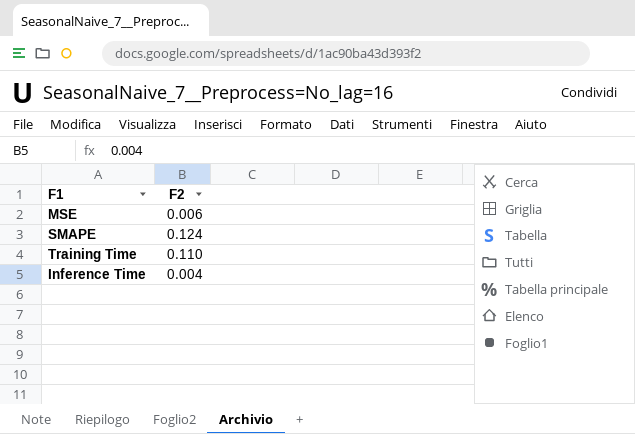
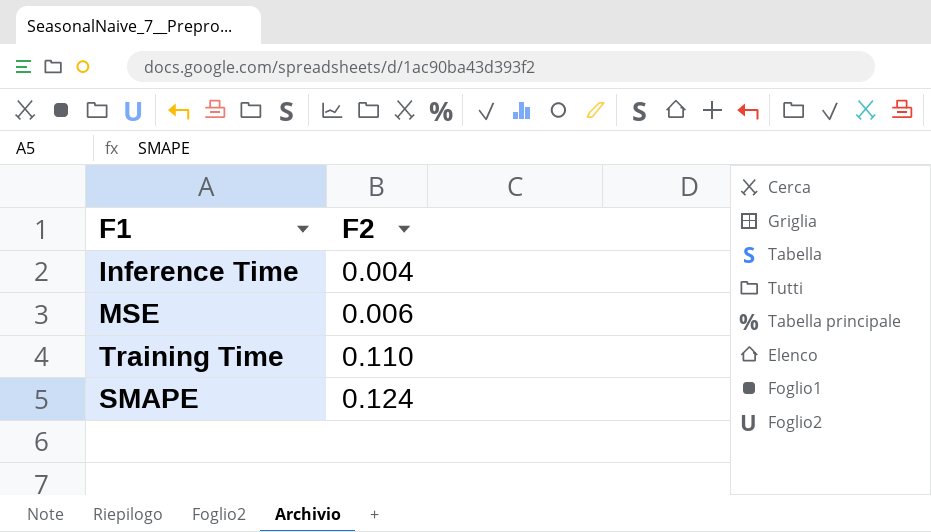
row order: none -> F2 ascending

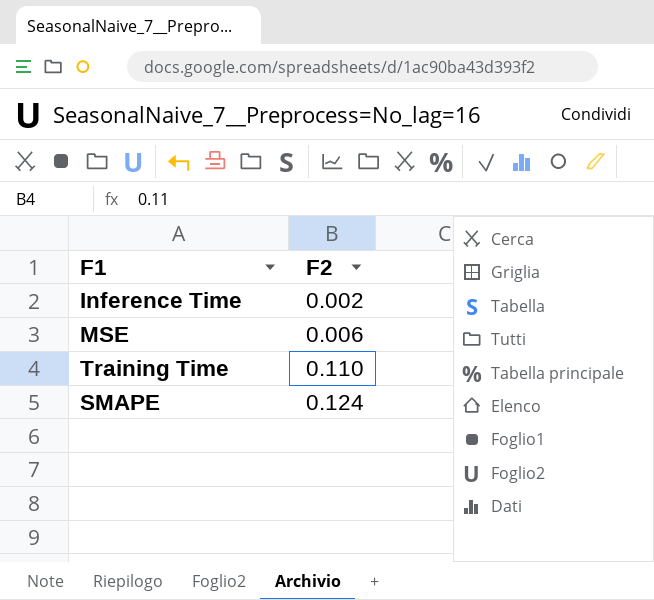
Inference Time | F2: 0.004 -> 0.002

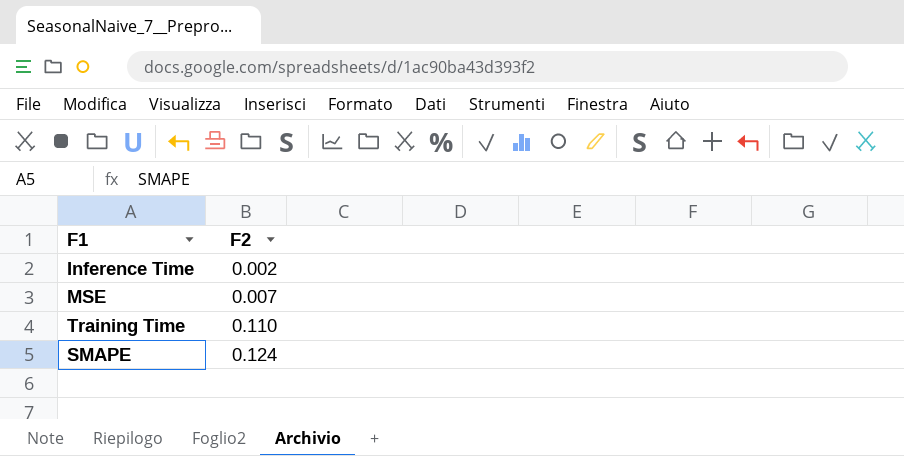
MSE | F2: 0.006 -> 0.007

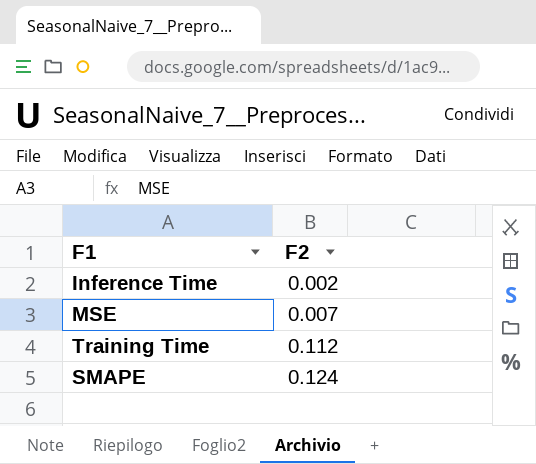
Training Time | F2: 0.110 -> 0.112

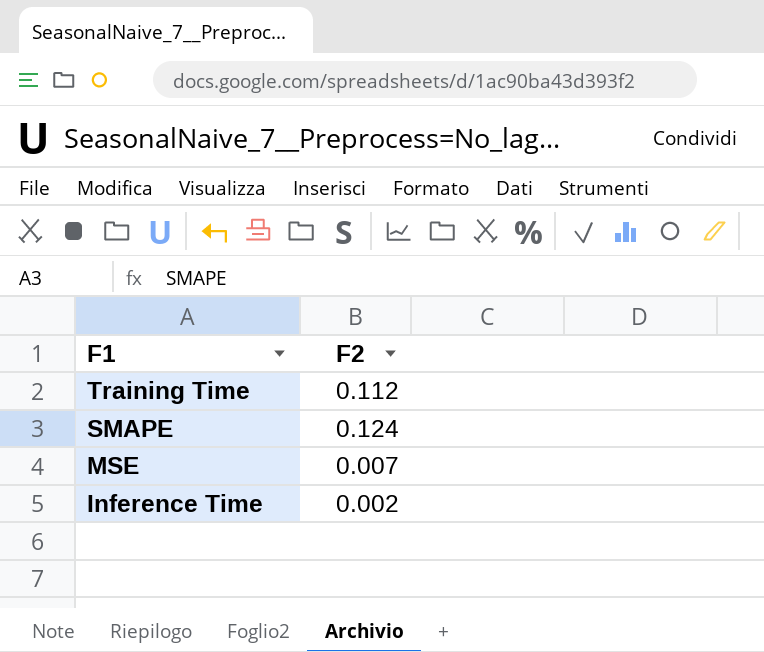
row order: F2 ascending -> F1 descending

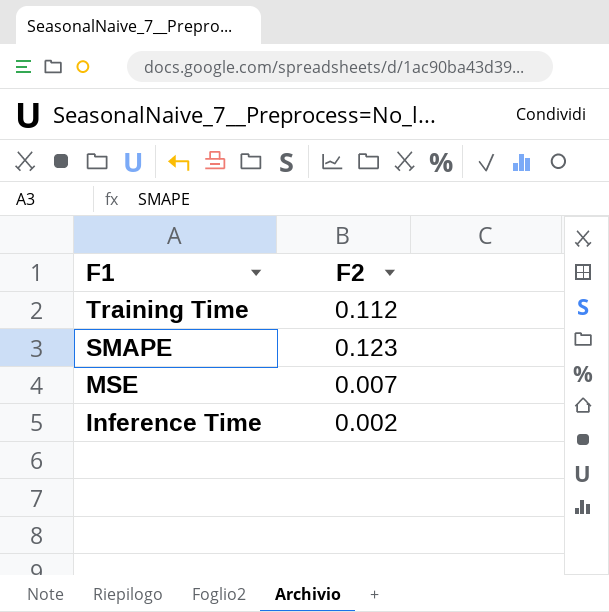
SMAPE | F2: 0.124 -> 0.123

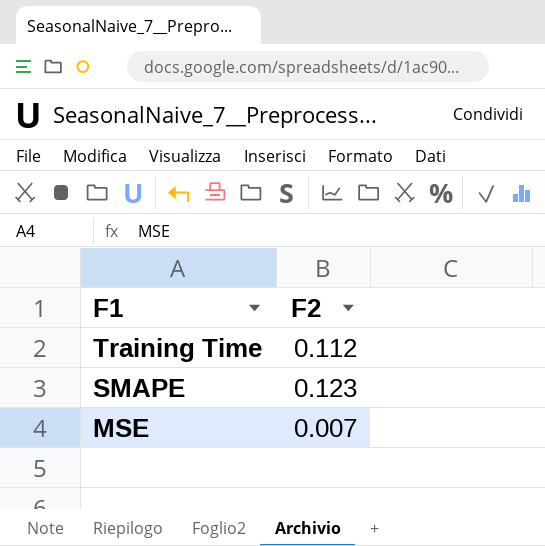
row Inference Time: 0.002 -> none

